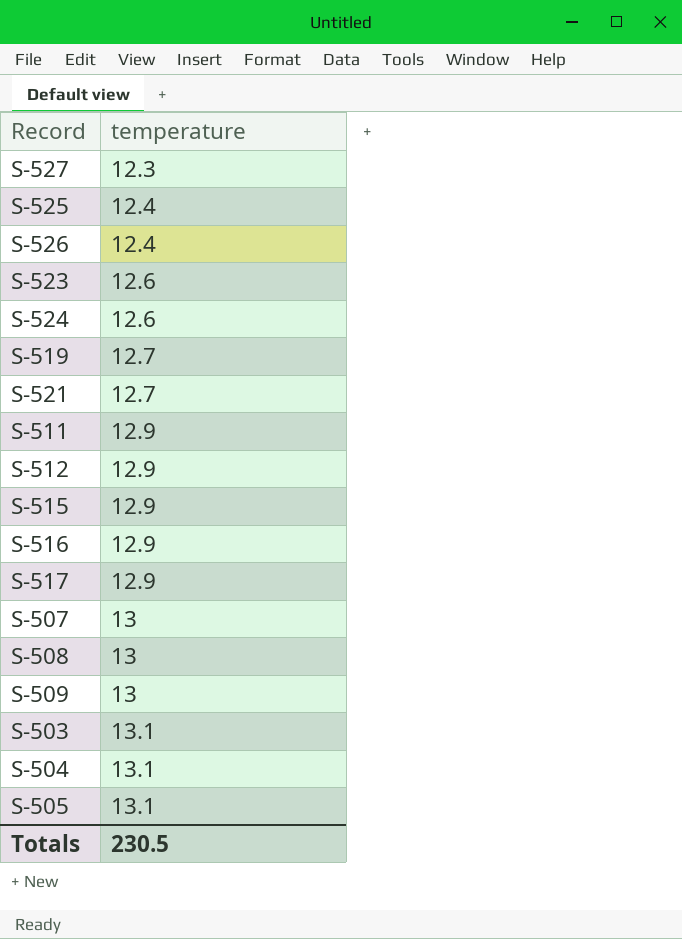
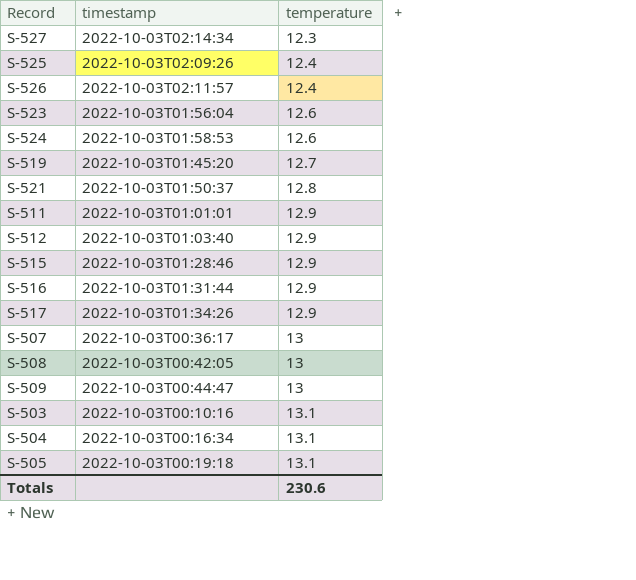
column timestamp | position: none -> 2
S-521 | temperature: 12.7 -> 12.8
Totals | temperature: 230.5 -> 230.6

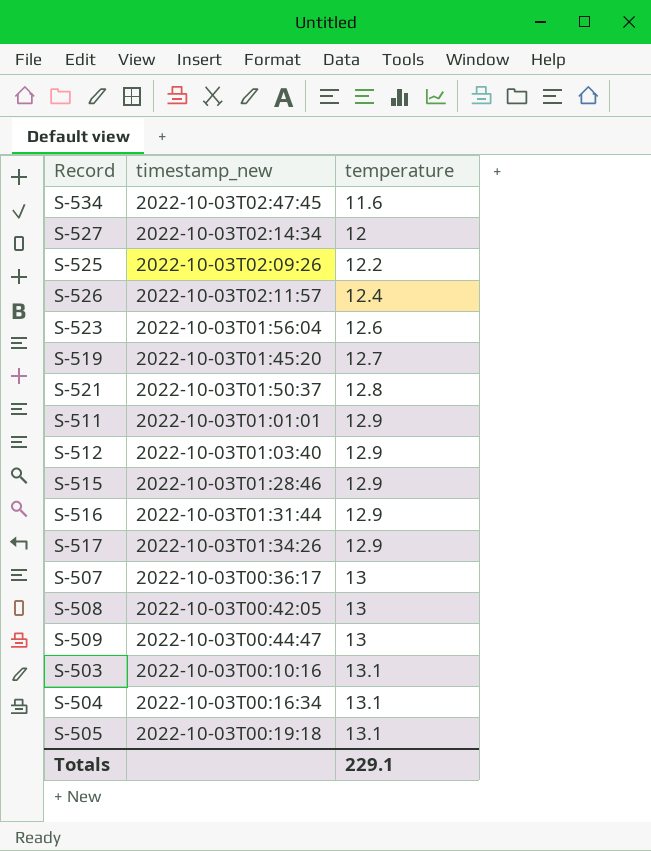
column name: timestamp -> timestamp_new
row S-524: 2022-10-03T01:58:53 | 12.6 -> none
row S-534: none -> 2022-10-03T02:47:45 | 11.6
S-527 | temperature: 12.3 -> 12
S-525 | temperature: 12.4 -> 12.2
Totals | temperature: 230.6 -> 229.1

